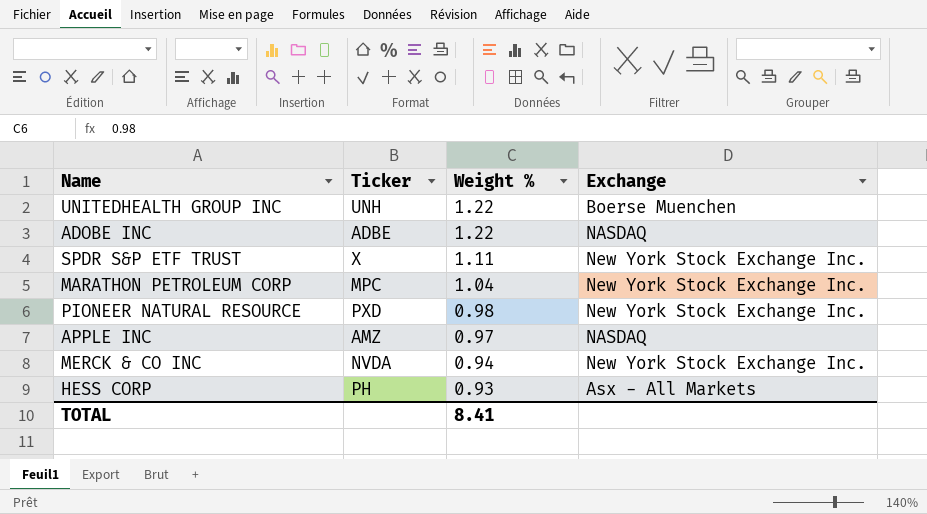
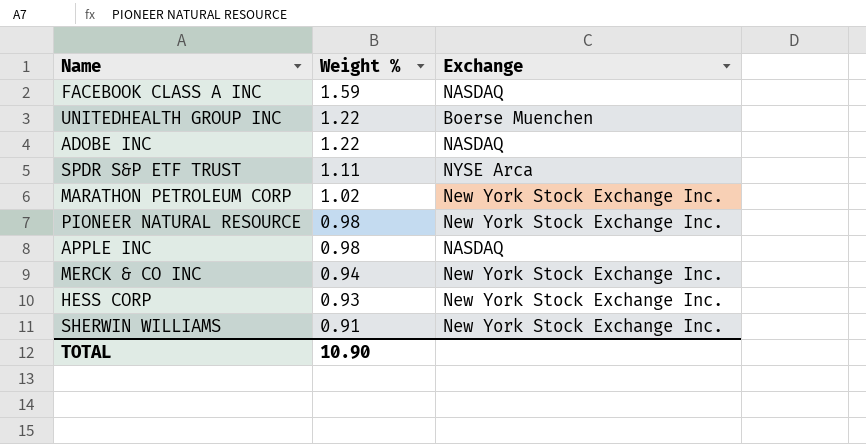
column Ticker | position: 2 -> none
row FACEBOOK CLASS A INC: none -> 1.59 | NASDAQ
SPDR S&P ETF TRUST | Exchange: New York Stock Exchange Inc. -> NYSE Arca
MARATHON PETROLEUM CORP | Weight %: 1.04 -> 1.02
APPLE INC | Weight %: 0.97 -> 0.98
HESS CORP | Exchange: Asx - All Markets -> New York Stock Exchange Inc.
row SHERWIN WILLIAMS: none -> 0.91 | New York Stock Exchange Inc.
TOTAL | Weight %: 8.41 -> 10.90

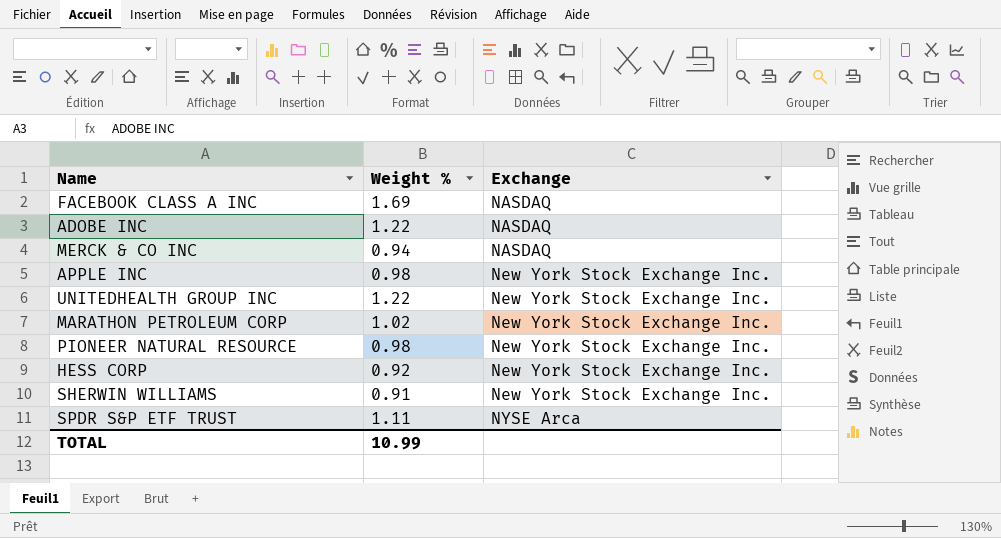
row order: Weight % descending -> Exchange ascending
FACEBOOK CLASS A INC | Weight %: 1.59 -> 1.69
MERCK & CO INC | Exchange: New York Stock Exchange Inc. -> NASDAQ
APPLE INC | Exchange: NASDAQ -> New York Stock Exchange Inc.
UNITEDHEALTH GROUP INC | Exchange: Boerse Muenchen -> New York Stock Exchange Inc.
HESS CORP | Weight %: 0.93 -> 0.92
TOTAL | Weight %: 10.90 -> 10.99

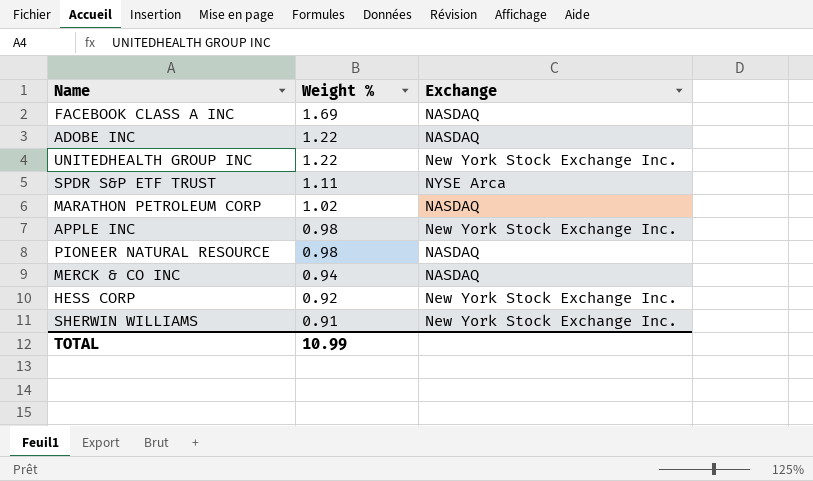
row order: Exchange ascending -> Weight % descending
MARATHON PETROLEUM CORP | Exchange: New York Stock Exchange Inc. -> NASDAQ
PIONEER NATURAL RESOURCE | Exchange: New York Stock Exchange Inc. -> NASDAQ

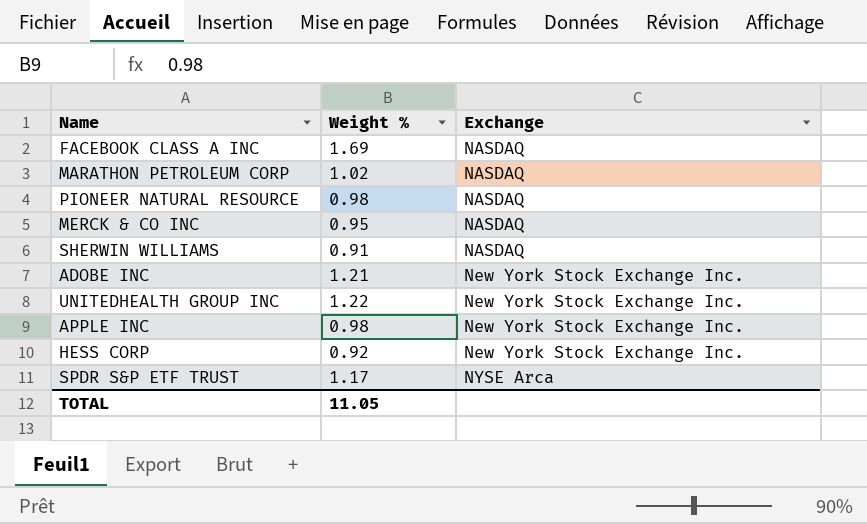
row order: Weight % descending -> Exchange ascending
MERCK & CO INC | Weight %: 0.94 -> 0.95
SHERWIN WILLIAMS | Exchange: New York Stock Exchange Inc. -> NASDAQ
ADOBE INC | Weight %: 1.22 -> 1.21
ADOBE INC | Exchange: NASDAQ -> New York Stock Exchange Inc.
SPDR S&P ETF TRUST | Weight %: 1.11 -> 1.17
TOTAL | Weight %: 10.99 -> 11.05

